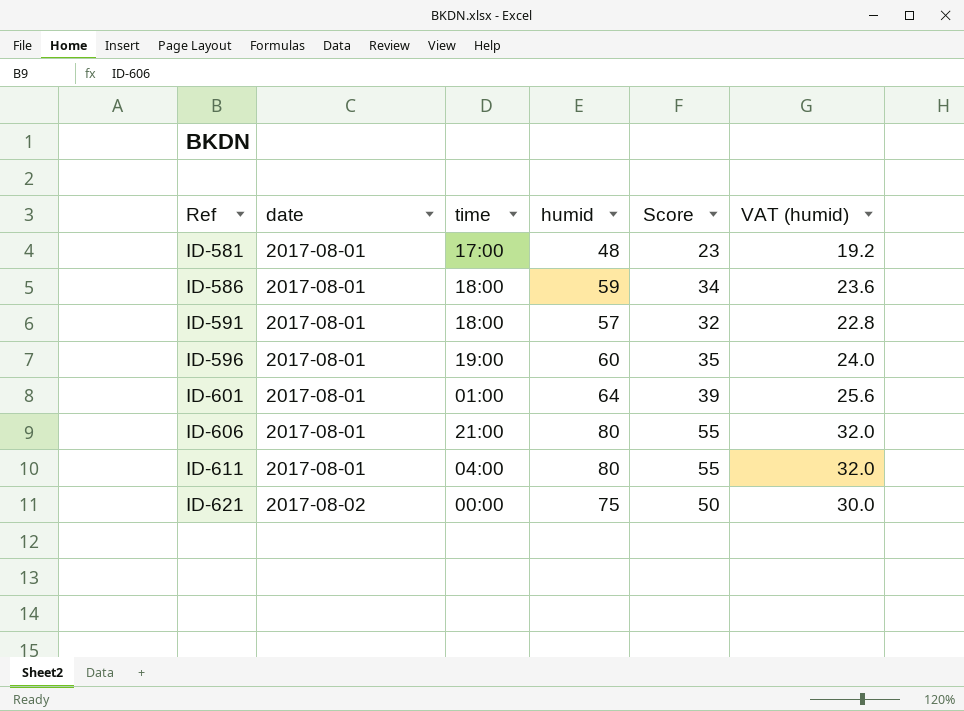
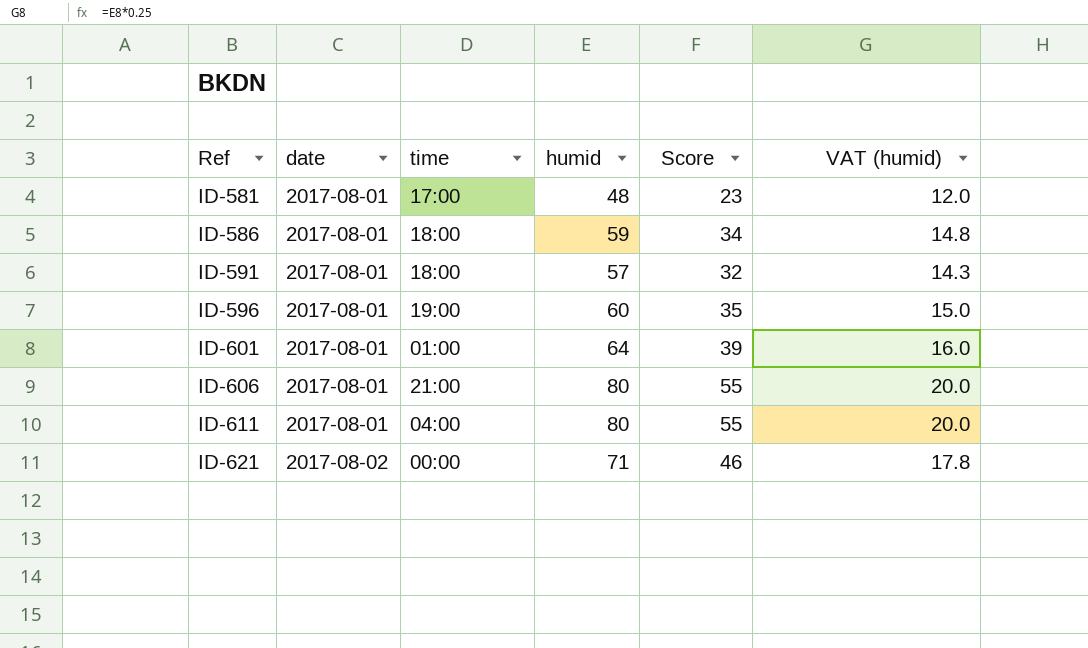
column VAT (humid) | formula: [humid] * 0.4 -> [humid] * 0.25
ID-621 | humid: 75 -> 71
ID-621 | Score: 50 -> 46

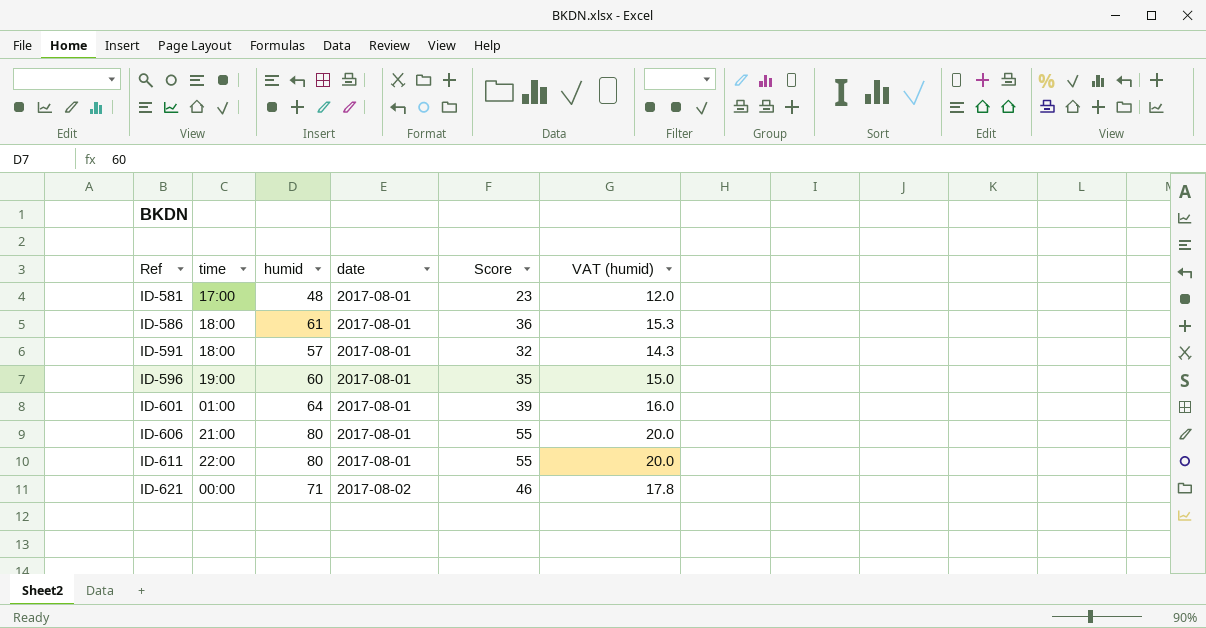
column date | position: 2 -> 4
ID-586 | humid: 59 -> 61
ID-586 | Score: 34 -> 36
ID-586 | VAT (humid): 14.8 -> 15.3
ID-611 | time: 04:00 -> 22:00

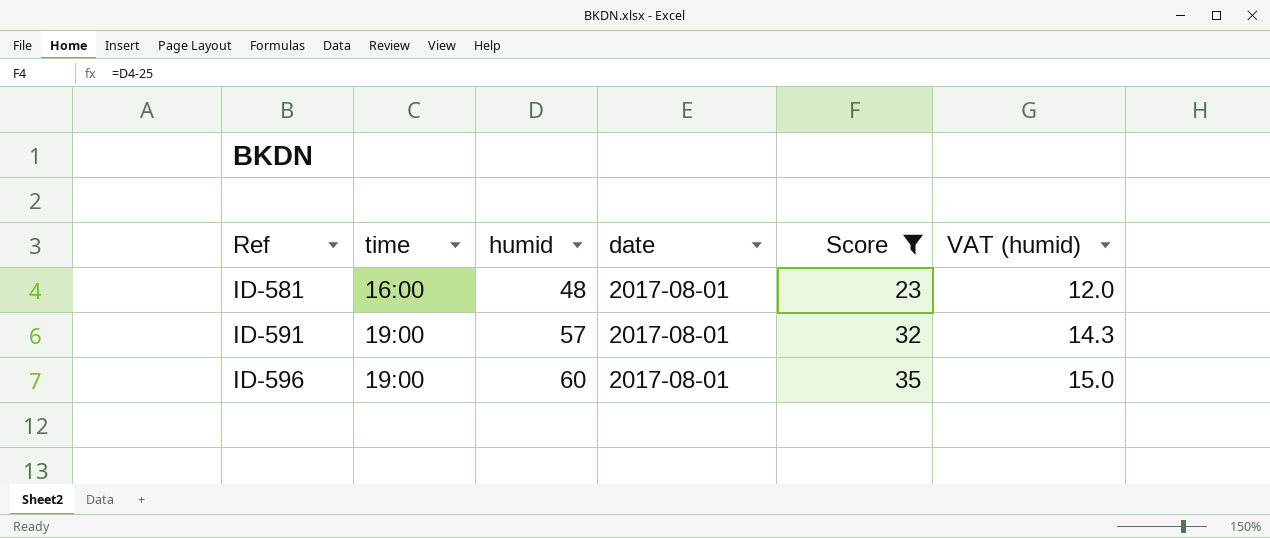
filter: none -> Score <= 35
ID-581 | time: 17:00 -> 16:00
ID-591 | time: 18:00 -> 19:00

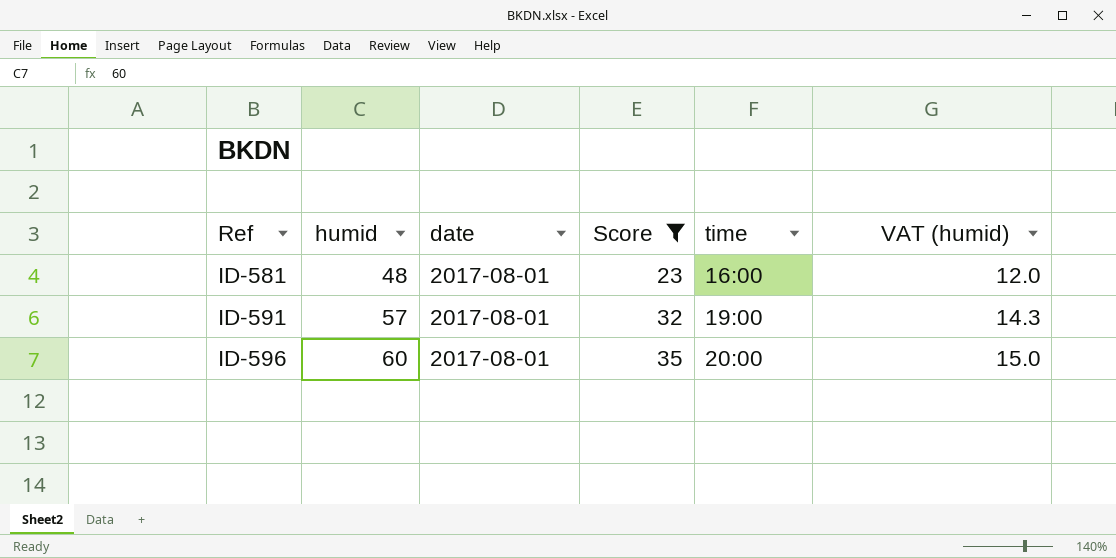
column time | position: 2 -> 5
ID-596 | time: 19:00 -> 20:00

